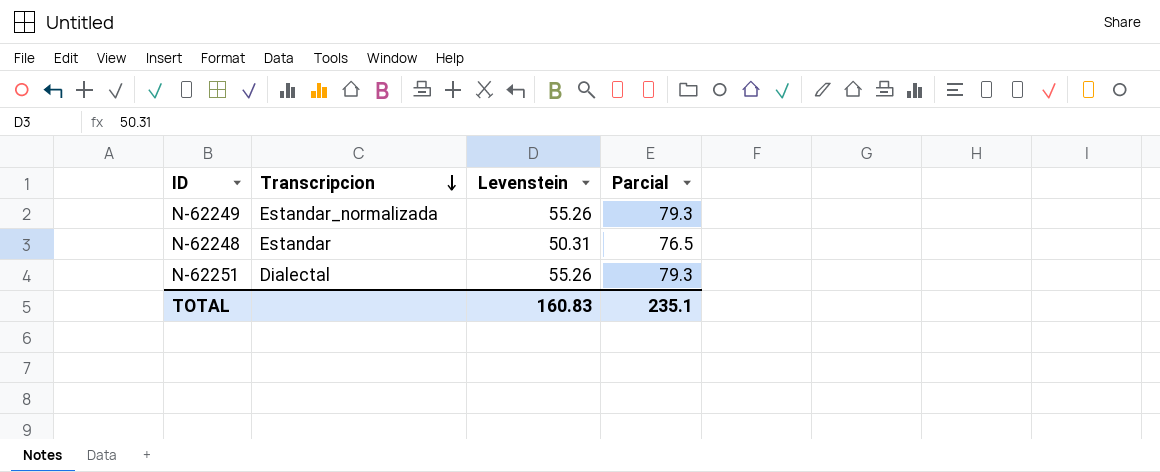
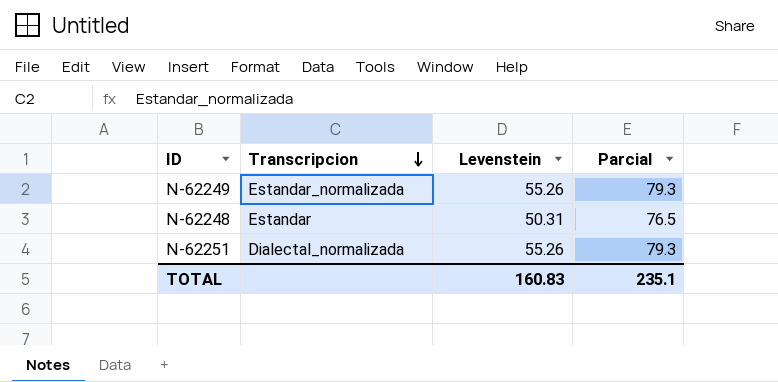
N-62251 | Transcripcion: Dialectal -> Dialectal_normalizada

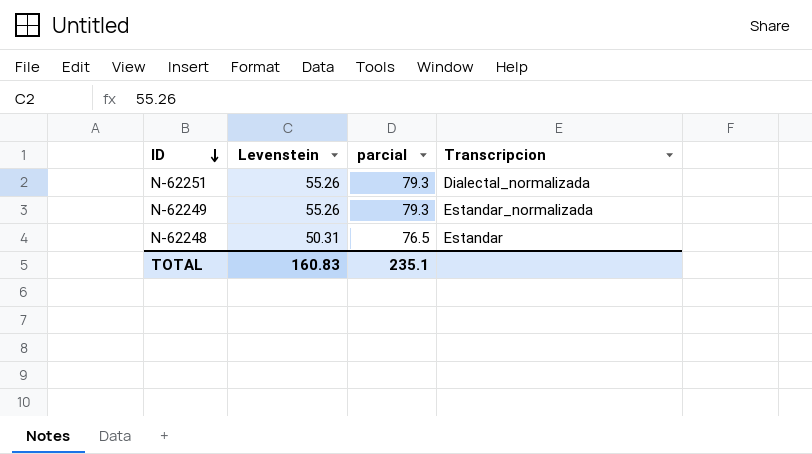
row order: Transcripcion descending -> ID descending
column name: Parcial -> parcial
column Transcripcion | position: 2 -> 4

